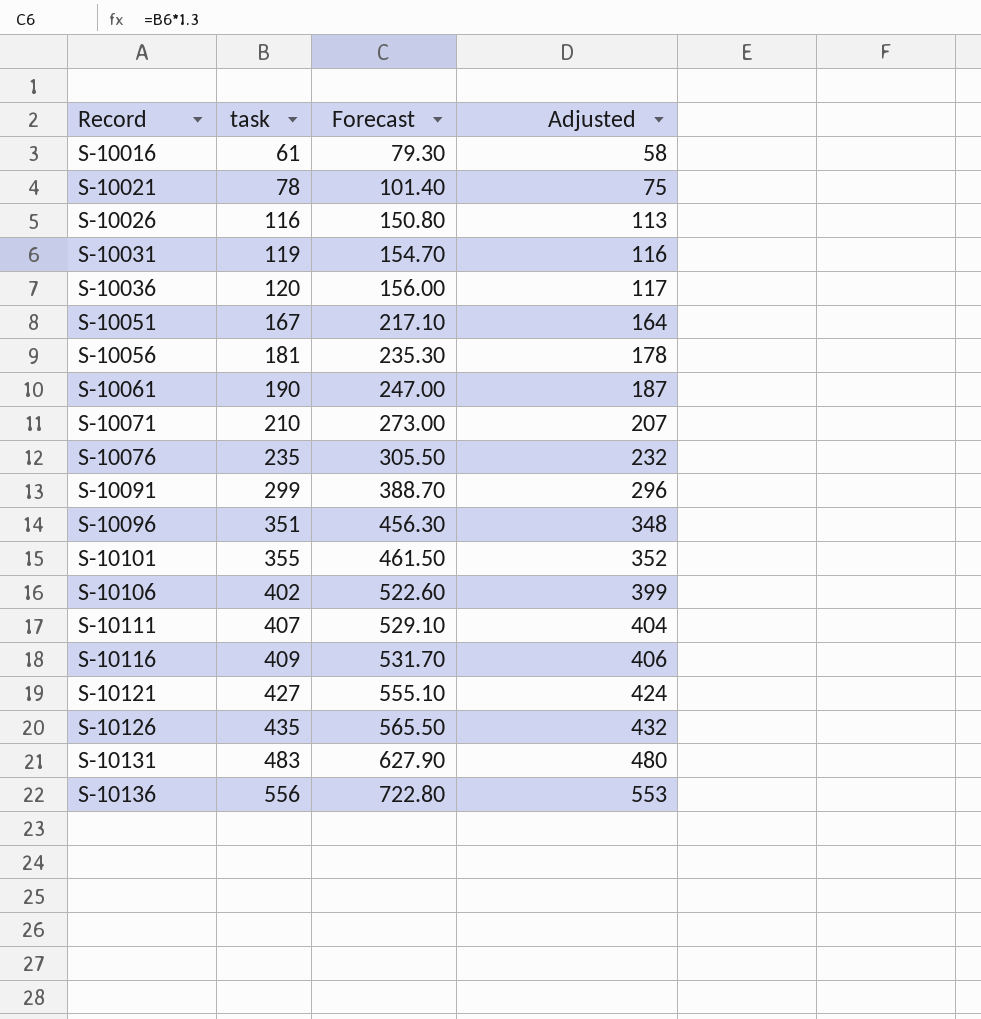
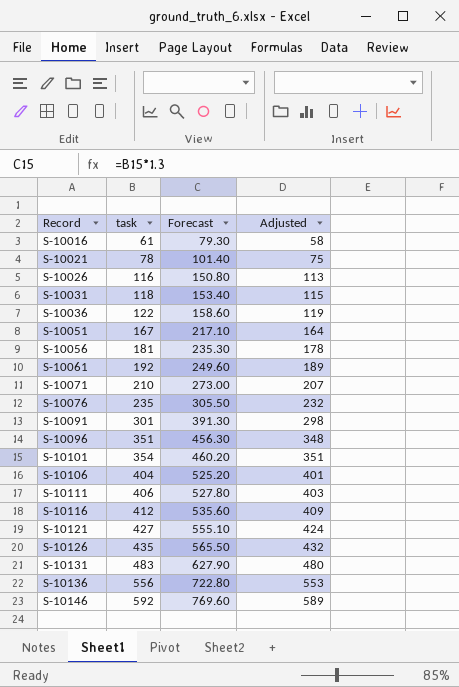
S-10031 | task: 119 -> 118
S-10031 | Forecast: 154.70 -> 153.40
S-10031 | Adjusted: 116 -> 115
S-10036 | task: 120 -> 122
S-10036 | Forecast: 156.00 -> 158.60
S-10036 | Adjusted: 117 -> 119
S-10061 | task: 190 -> 192
S-10061 | Forecast: 247.00 -> 249.60
S-10061 | Adjusted: 187 -> 189
S-10091 | task: 299 -> 301
S-10091 | Forecast: 388.70 -> 391.30
S-10091 | Adjusted: 296 -> 298
S-10101 | task: 355 -> 354
S-10101 | Forecast: 461.50 -> 460.20
S-10101 | Adjusted: 352 -> 351
S-10106 | task: 402 -> 404
S-10106 | Forecast: 522.60 -> 525.20
S-10106 | Adjusted: 399 -> 401
S-10111 | task: 407 -> 406
S-10111 | Forecast: 529.10 -> 527.80
S-10111 | Adjusted: 404 -> 403
S-10116 | task: 409 -> 412
S-10116 | Forecast: 531.70 -> 535.60
S-10116 | Adjusted: 406 -> 409
row S-10146: none -> 592 | 769.60 | 589

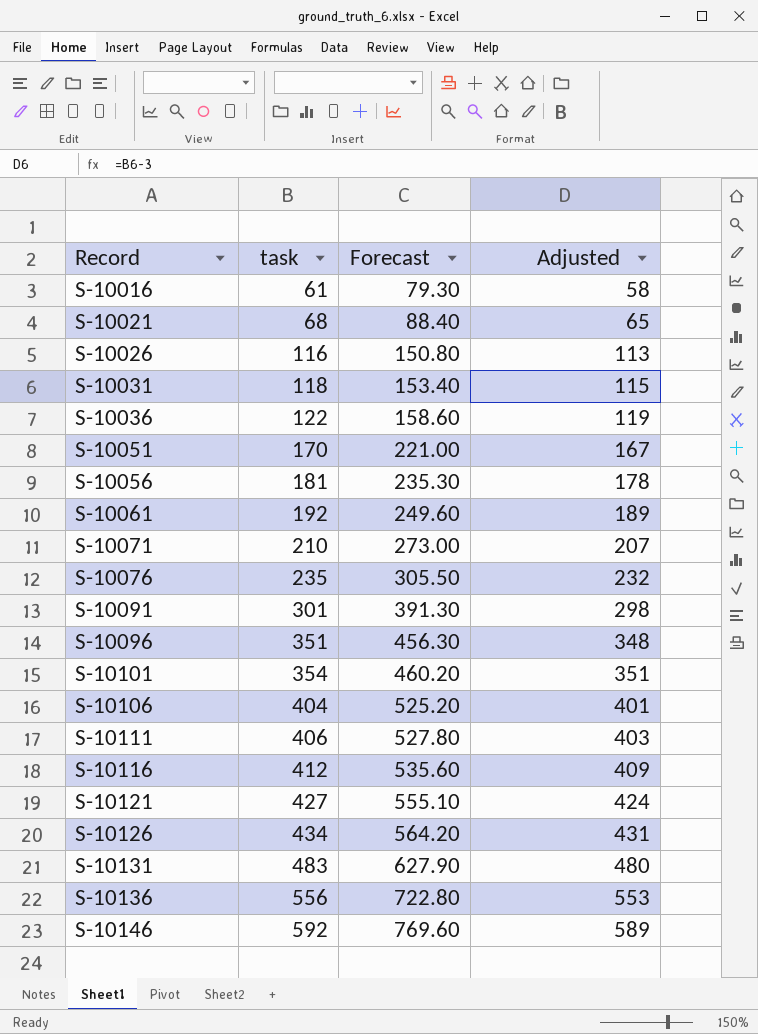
S-10021 | task: 78 -> 68
S-10021 | Forecast: 101.40 -> 88.40
S-10021 | Adjusted: 75 -> 65
S-10051 | task: 167 -> 170
S-10051 | Forecast: 217.10 -> 221.00
S-10051 | Adjusted: 164 -> 167
S-10126 | task: 435 -> 434
S-10126 | Forecast: 565.50 -> 564.20
S-10126 | Adjusted: 432 -> 431

